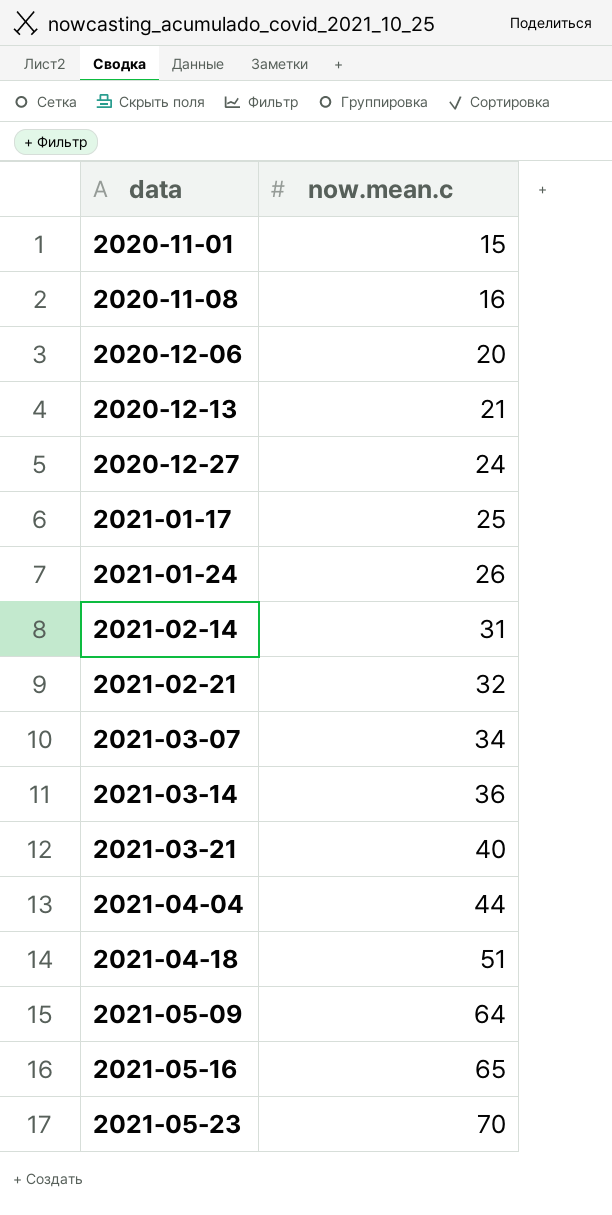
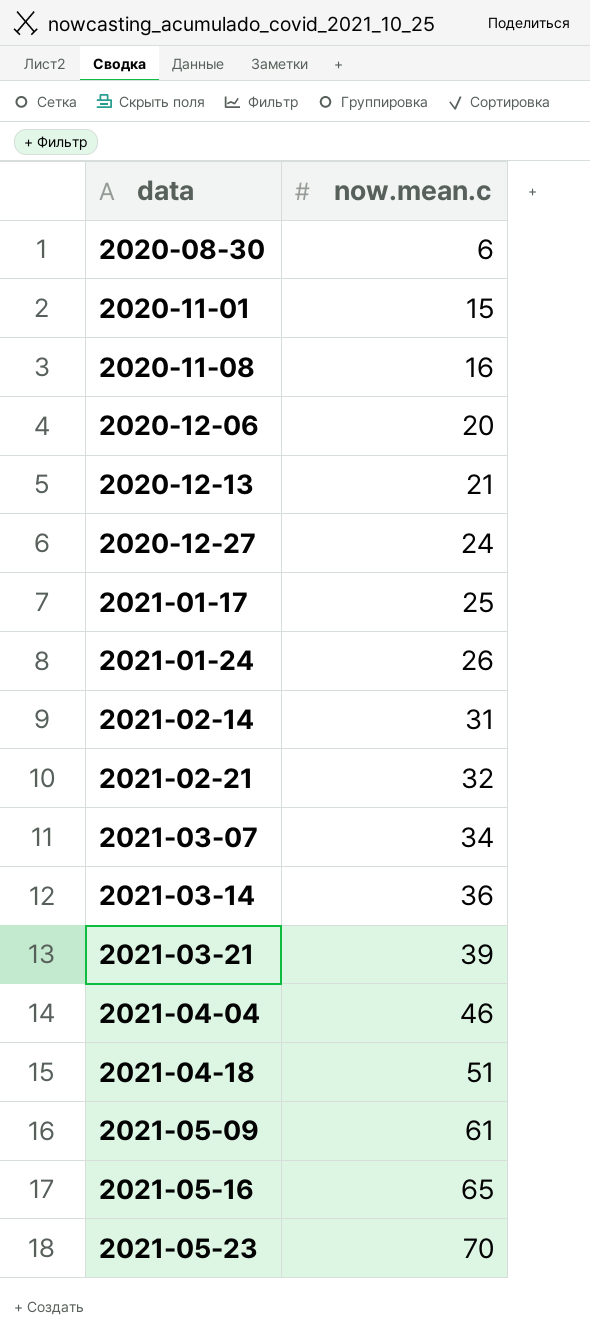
row 2020-08-30: none -> 6
2021-03-21 | now.mean.c: 40 -> 39
2021-04-04 | now.mean.c: 44 -> 46
2021-05-09 | now.mean.c: 64 -> 61

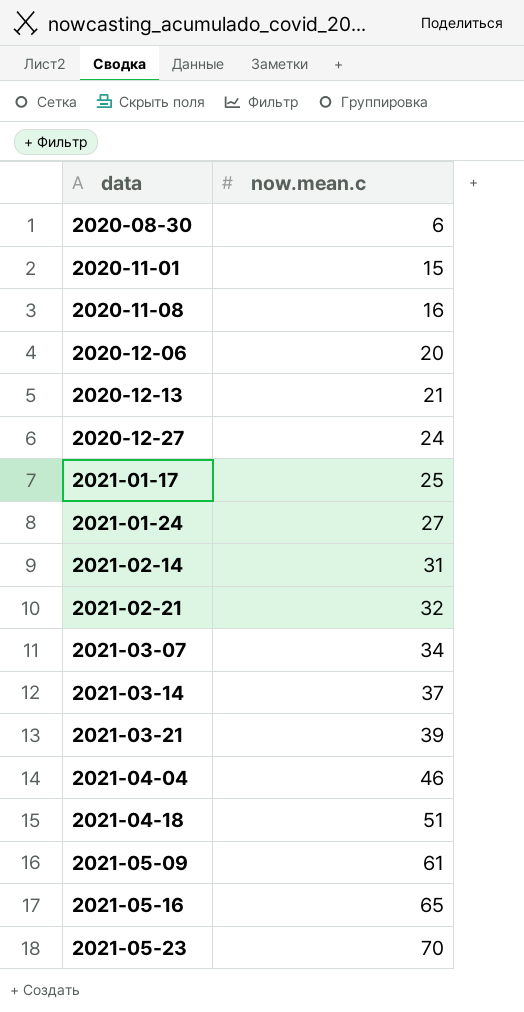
2021-01-24 | now.mean.c: 26 -> 27
2021-03-14 | now.mean.c: 36 -> 37

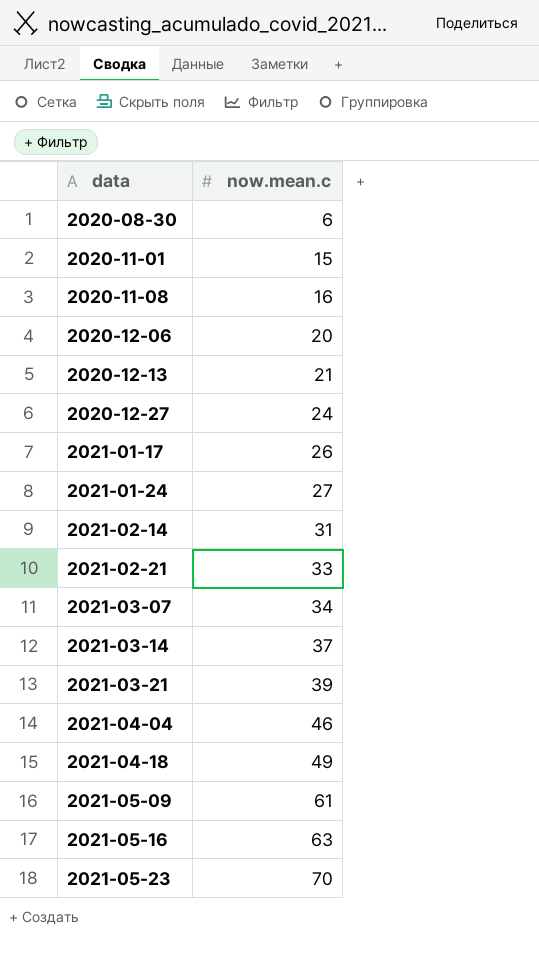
2021-01-17 | now.mean.c: 25 -> 26
2021-02-21 | now.mean.c: 32 -> 33
2021-04-18 | now.mean.c: 51 -> 49
2021-05-16 | now.mean.c: 65 -> 63

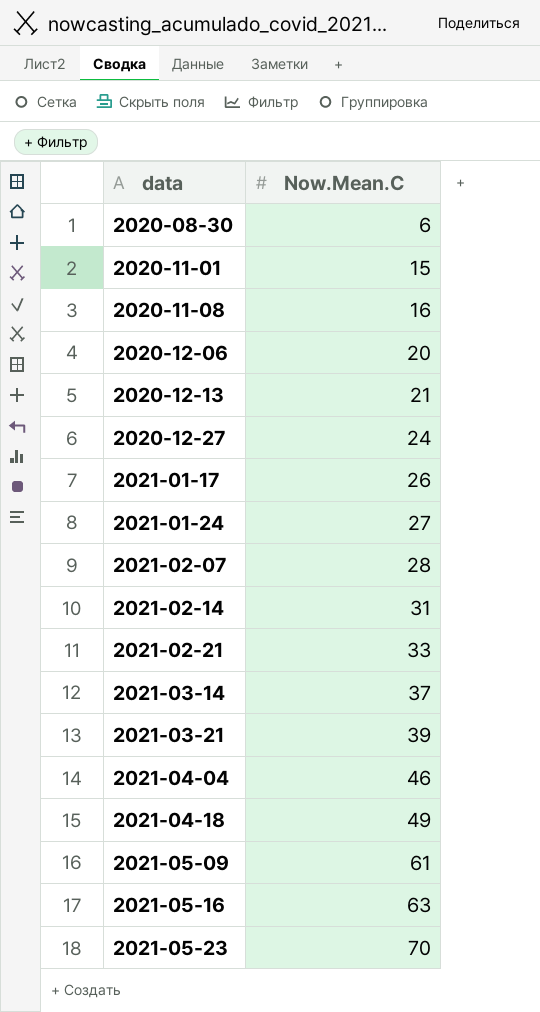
column name: now.mean.c -> Now.Mean.C
row 2021-03-07: 34 -> none
row 2021-02-07: none -> 28

